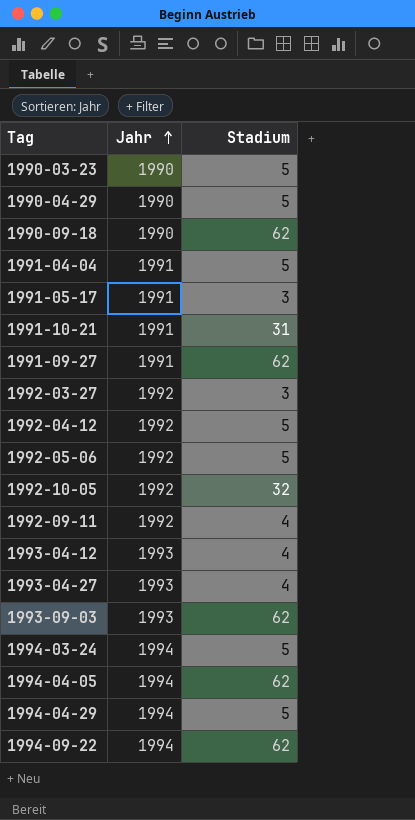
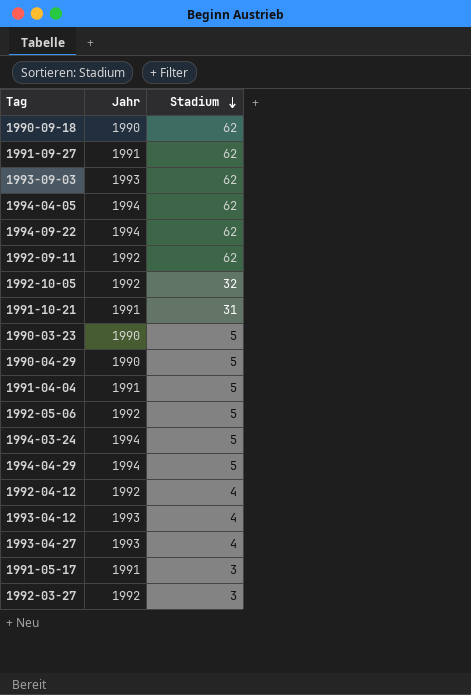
row order: Jahr ascending -> Stadium descending
1992-09-11 | Stadium: 4 -> 62
1992-04-12 | Stadium: 5 -> 4

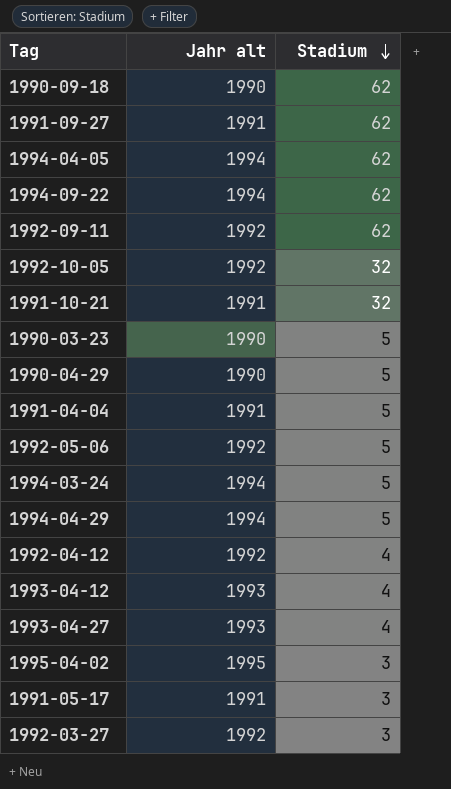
column name: Jahr -> Jahr alt
row 1993-09-03: 1993 | 62 -> none
1991-10-21 | Stadium: 31 -> 32
row 1995-04-02: none -> 1995 | 3

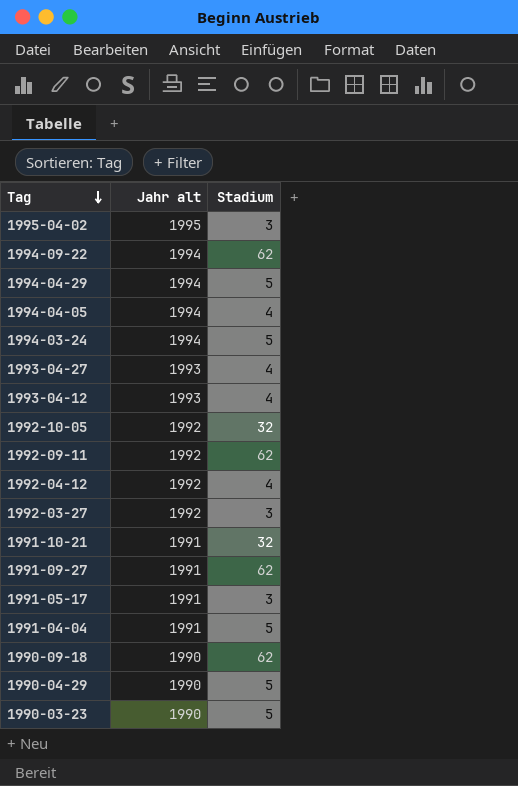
row order: Stadium descending -> Tag descending
row 1992-05-06: 1992 | 5 -> none
1994-04-05 | Stadium: 62 -> 4

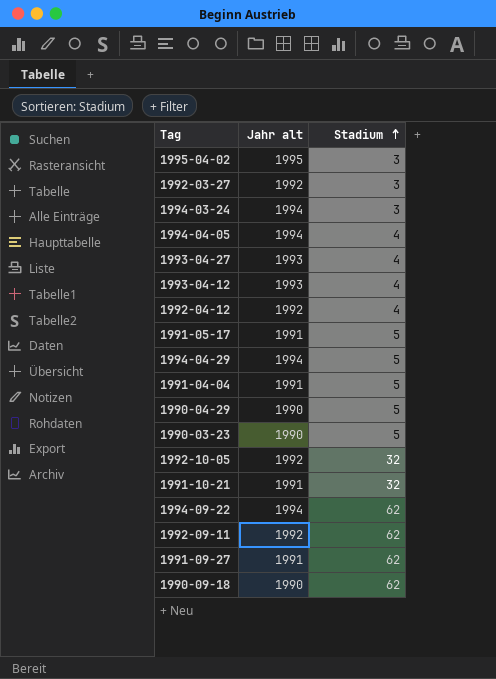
row order: Tag descending -> Stadium ascending
1994-03-24 | Stadium: 5 -> 3
1991-05-17 | Stadium: 3 -> 5

